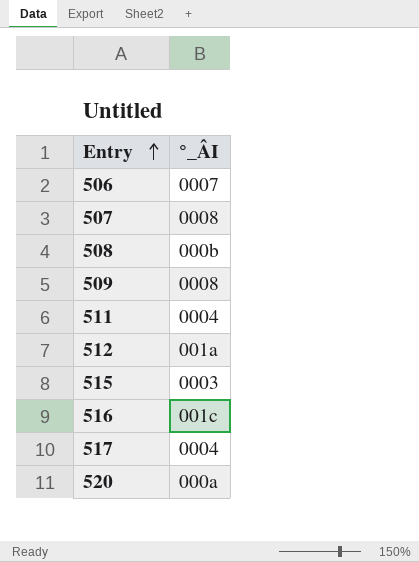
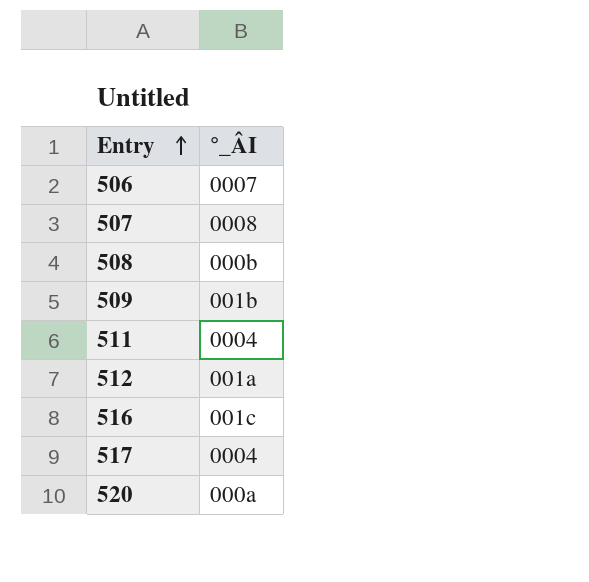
row 515: 0003 -> none
509 | °_ÂI: 0008 -> 001b

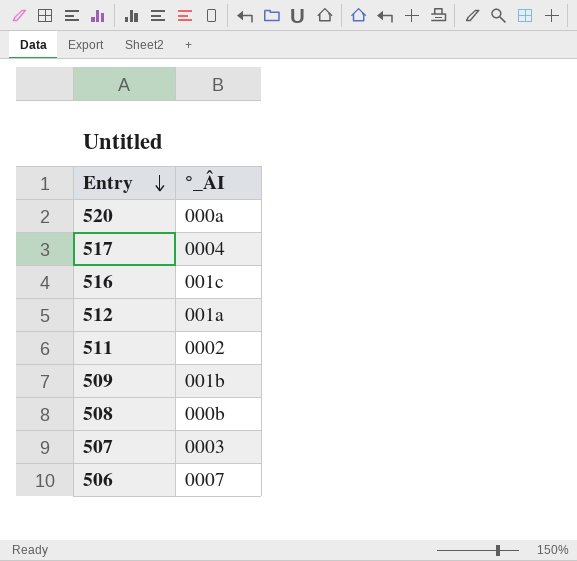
row order: Entry ascending -> Entry descending
511 | °_ÂI: 0004 -> 0002
507 | °_ÂI: 0008 -> 0003

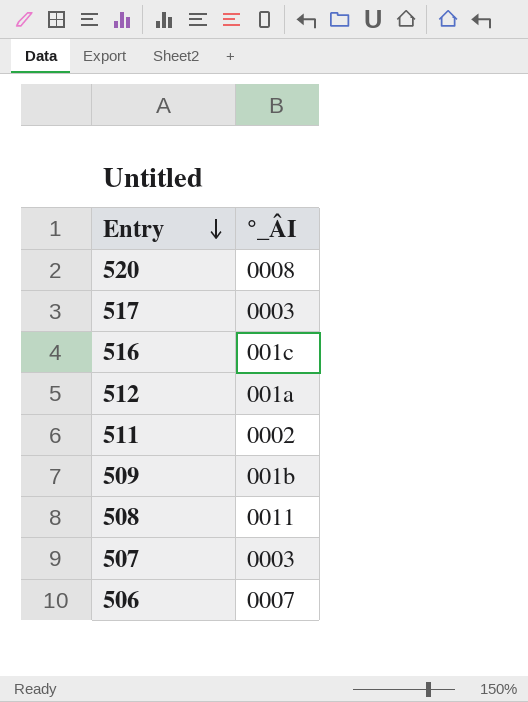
520 | °_ÂI: 000a -> 0008
517 | °_ÂI: 0004 -> 0003
508 | °_ÂI: 000b -> 0011

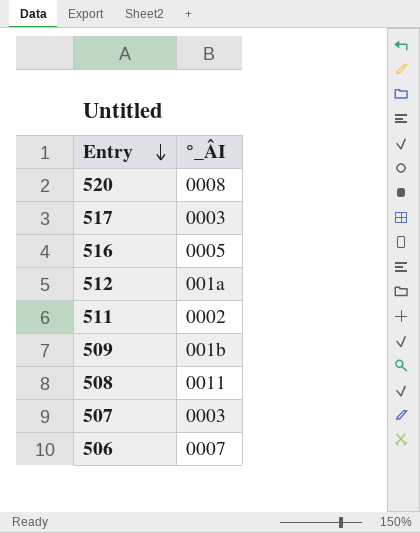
516 | °_ÂI: 001c -> 0005

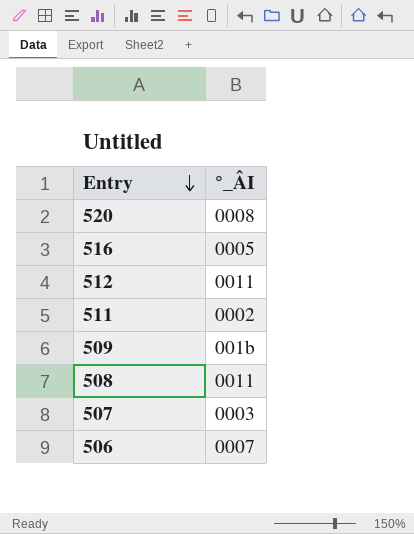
row 517: 0003 -> none
512 | °_ÂI: 001a -> 0011

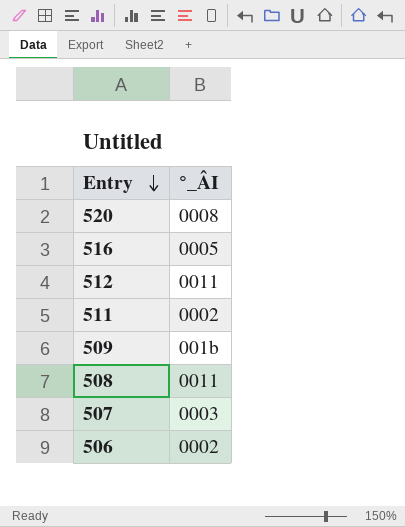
506 | °_ÂI: 0007 -> 0002

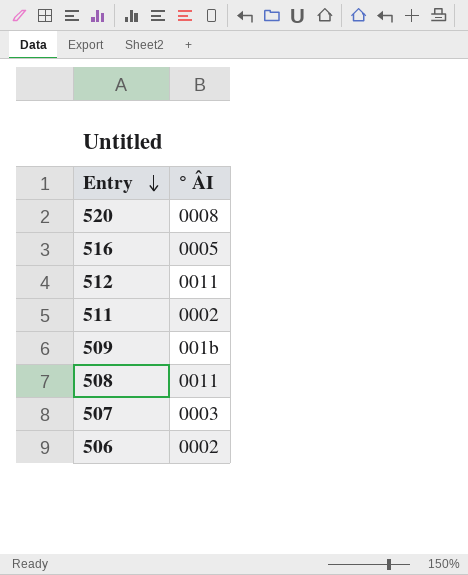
column name: °_ÂI -> ° ÂI

